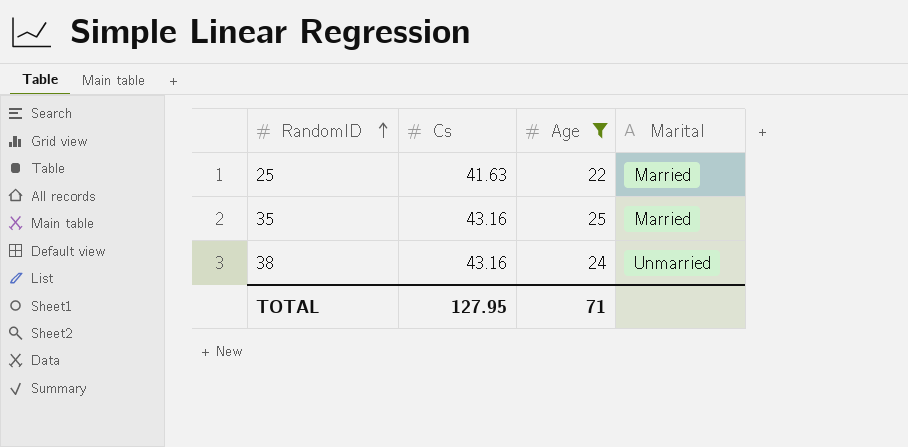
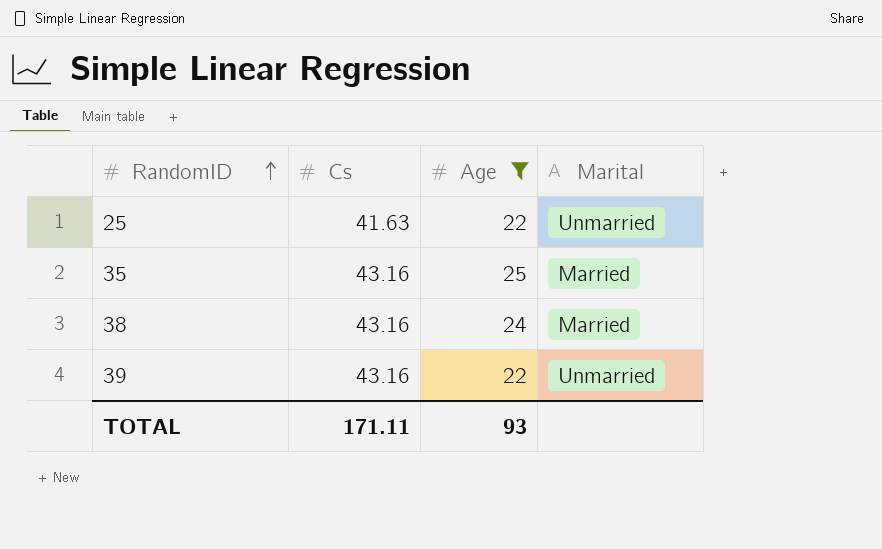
25 | Marital: Married -> Unmarried
38 | Marital: Unmarried -> Married
row 39: none -> 43.16 | 22 | Unmarried
TOTAL | Cs: 127.95 -> 171.11
TOTAL | Age: 71 -> 93

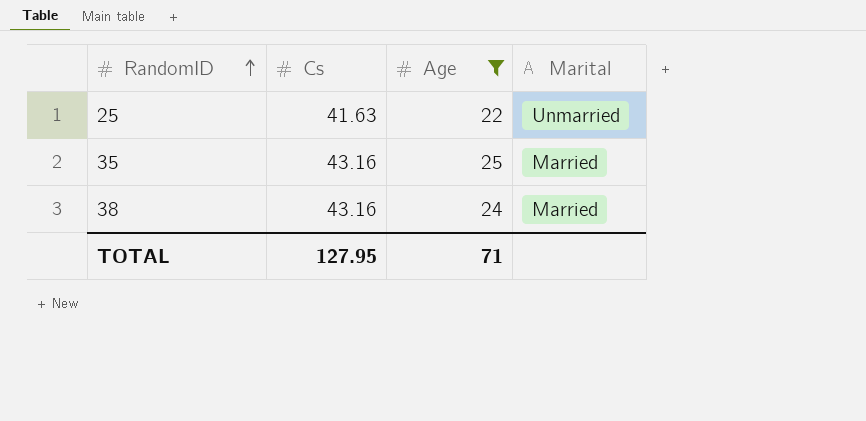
row 39: 43.16 | 22 | Unmarried -> none
TOTAL | Cs: 171.11 -> 127.95
TOTAL | Age: 93 -> 71

